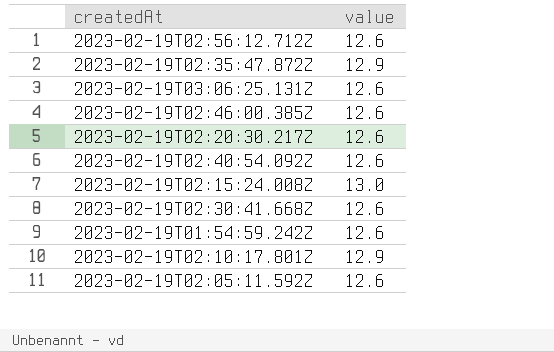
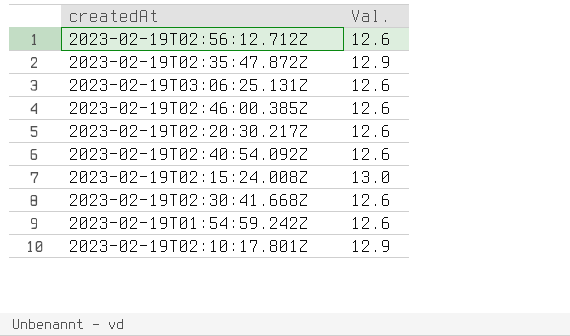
column name: value -> Val.
row 2023-02-19T02:05:11.592Z: 12.6 -> none

